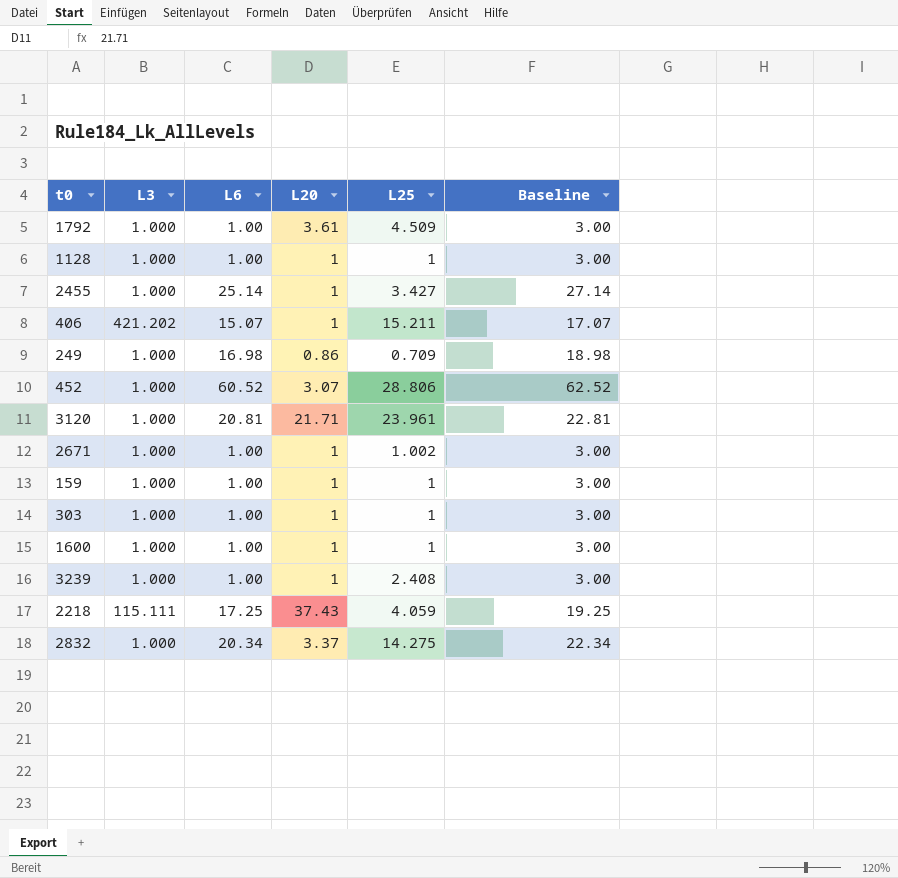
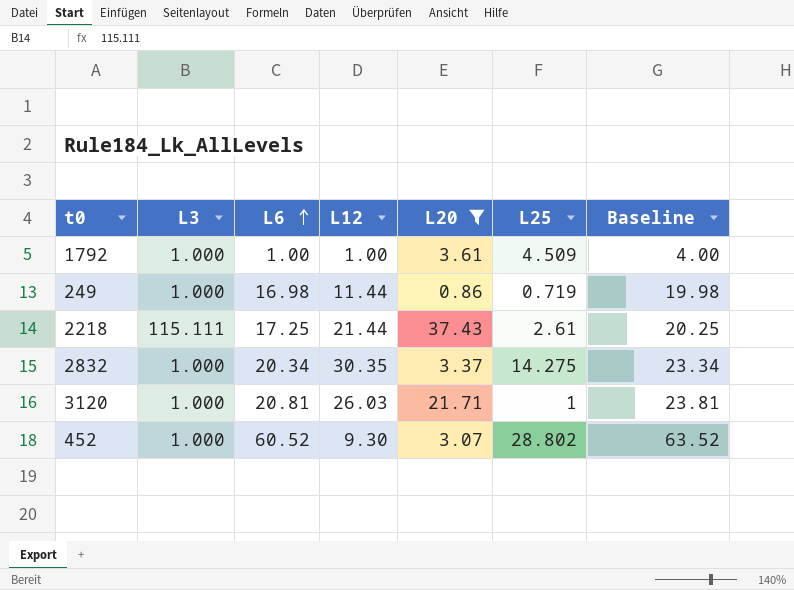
filter: none -> L20 != 1
row order: none -> L6 ascending
column L12 | position: none -> 4
column Baseline | formula: [L6] + 2 -> [L6] + 3
249 | L25: 0.709 -> 0.719
2218 | L25: 4.059 -> 2.61
3120 | L25: 23.961 -> 1
452 | L25: 28.806 -> 28.802

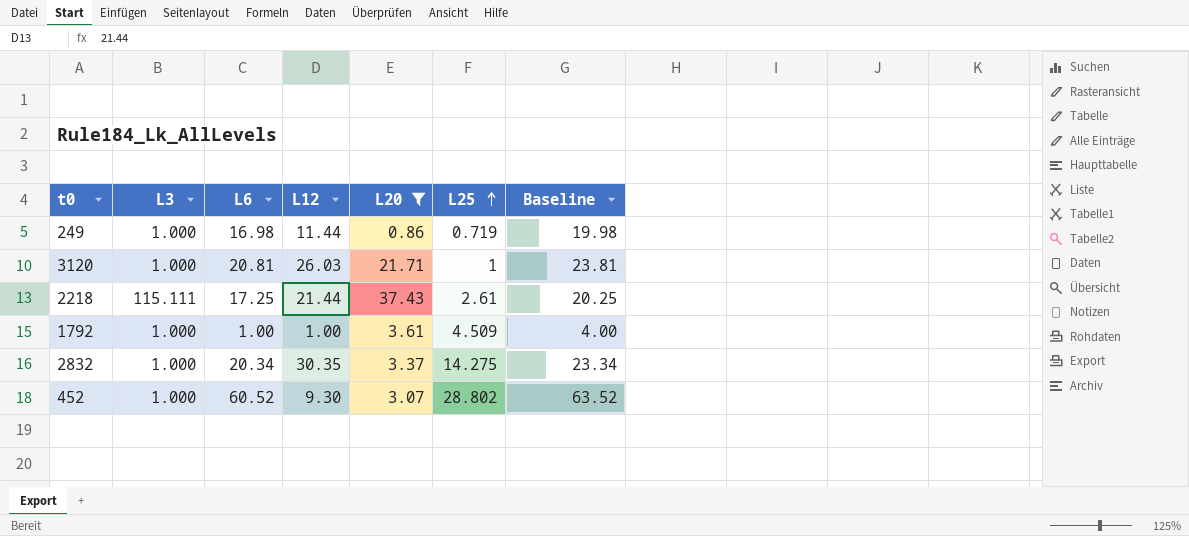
row order: L6 ascending -> L25 ascending

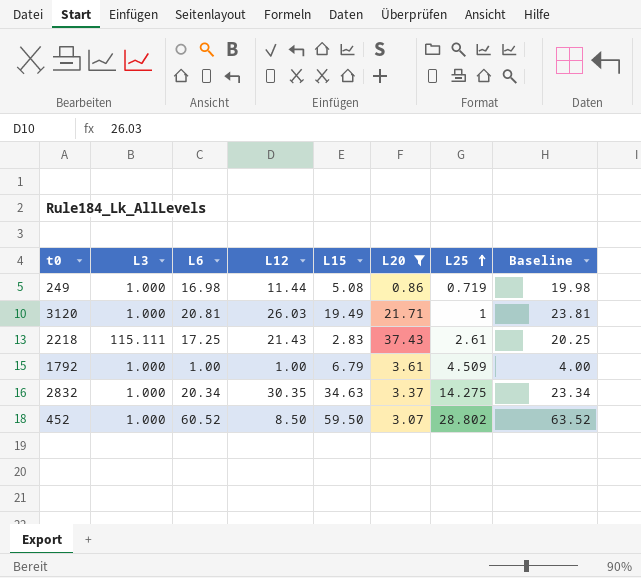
column L15 | position: none -> 5
2218 | L12: 21.44 -> 21.43
452 | L12: 9.30 -> 8.50

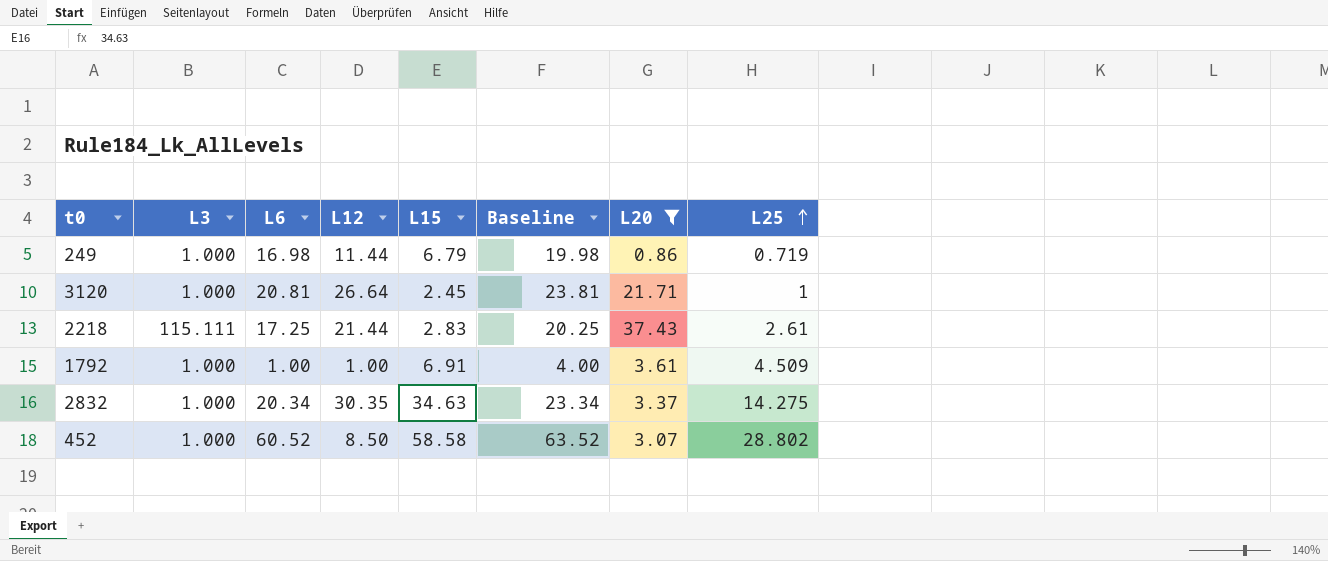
column Baseline | position: 8 -> 6
249 | L15: 5.08 -> 6.79
3120 | L12: 26.03 -> 26.64
3120 | L15: 19.49 -> 2.45
2218 | L12: 21.43 -> 21.44
1792 | L15: 6.79 -> 6.91
452 | L15: 59.50 -> 58.58

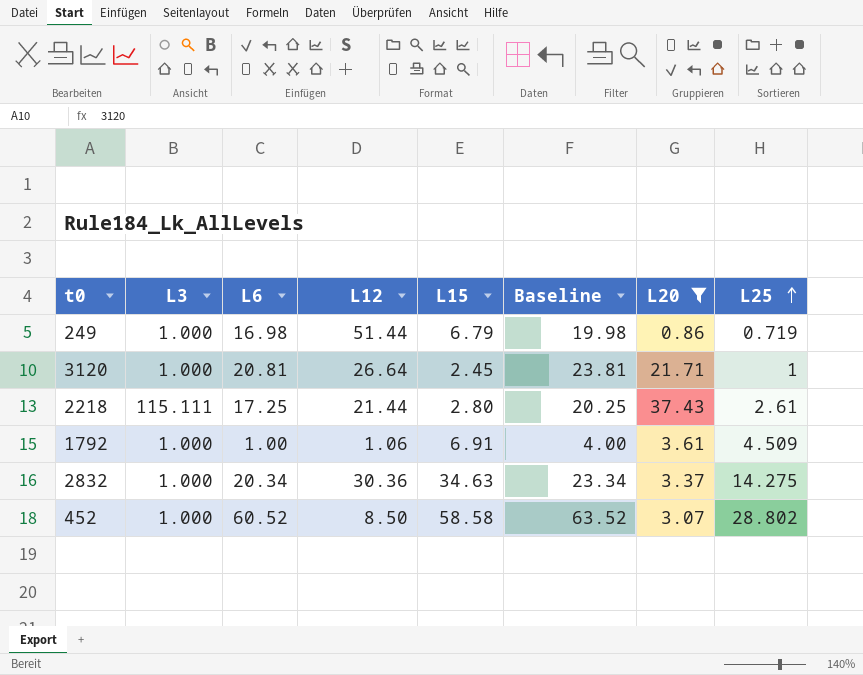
249 | L12: 11.44 -> 51.44
2218 | L15: 2.83 -> 2.80
1792 | L12: 1.00 -> 1.06
2832 | L12: 30.35 -> 30.36

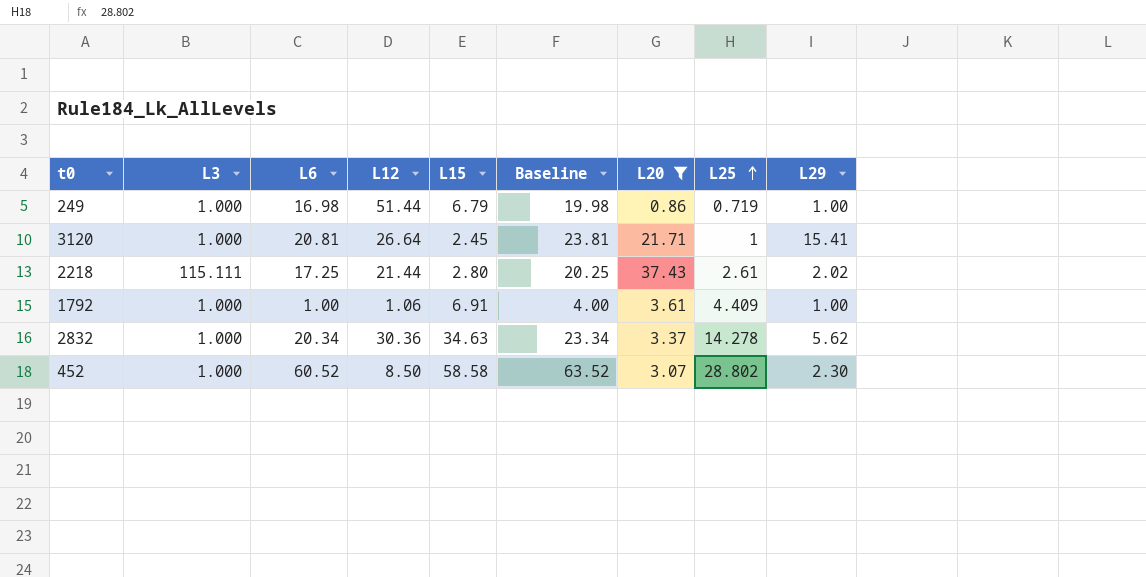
column L29 | position: none -> 9
1792 | L25: 4.509 -> 4.409
2832 | L25: 14.275 -> 14.278

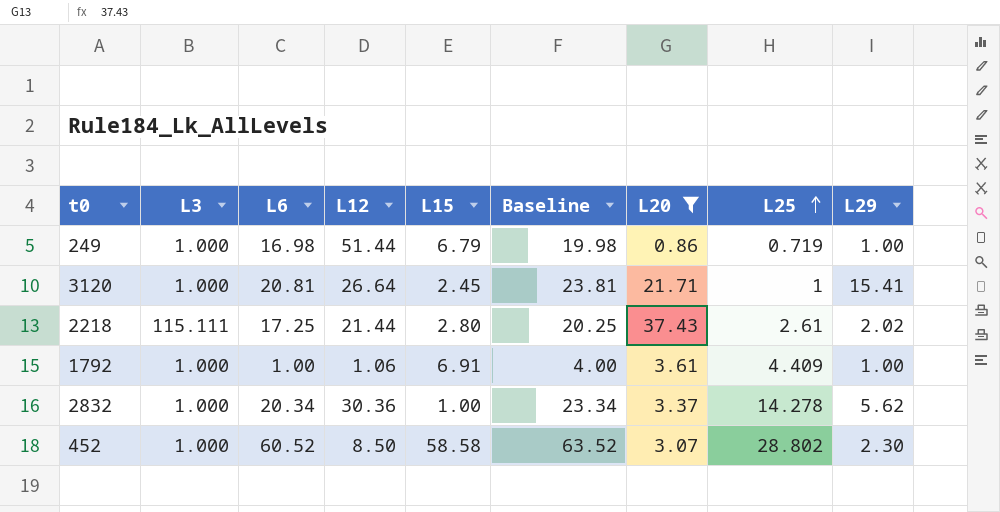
2832 | L15: 34.63 -> 1.00

